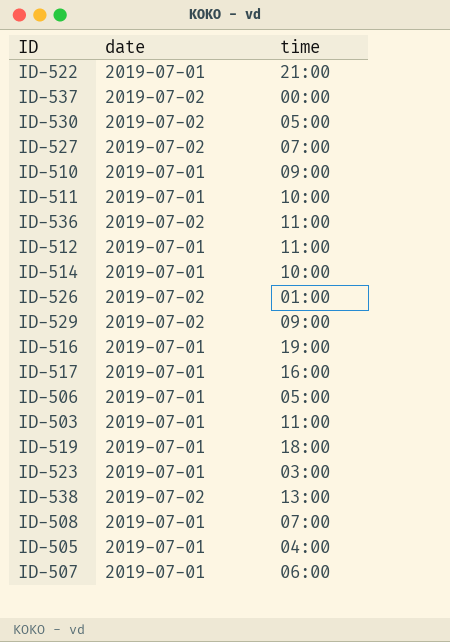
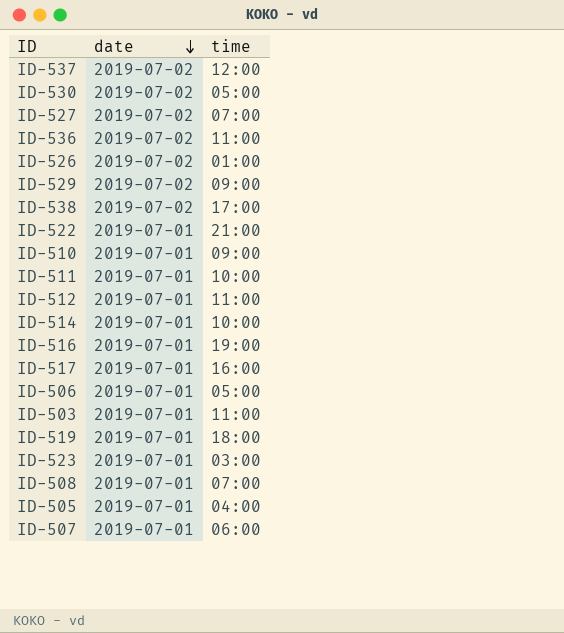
row order: none -> date descending
ID-537 | time: 00:00 -> 12:00
ID-538 | time: 13:00 -> 17:00

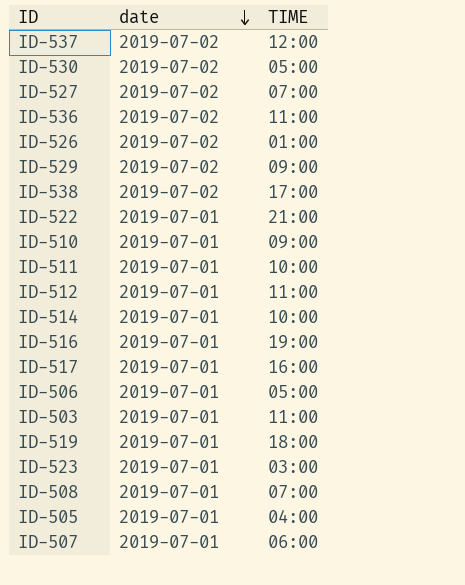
column name: time -> TIME

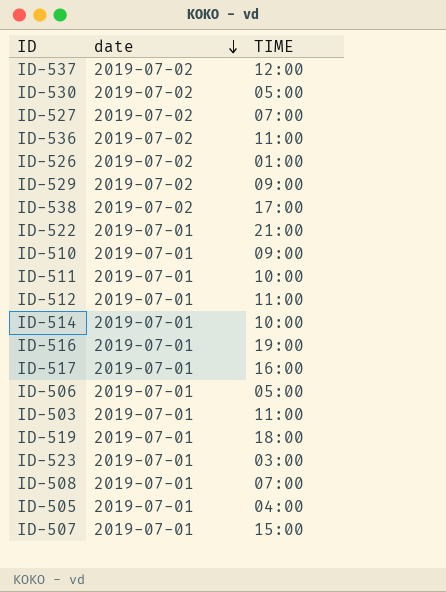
ID-507 | TIME: 06:00 -> 15:00

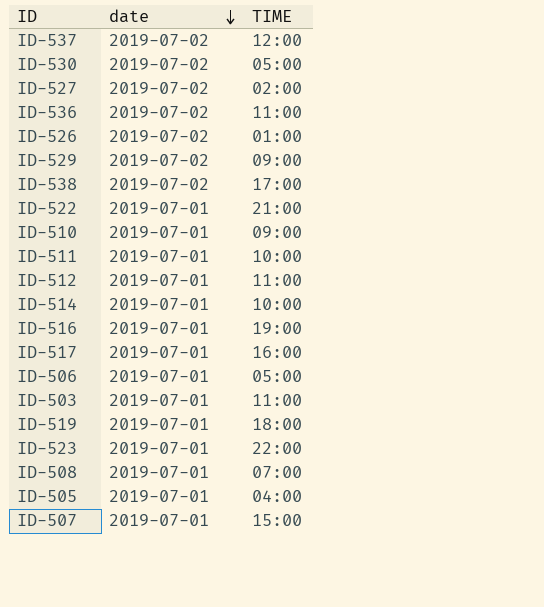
ID-527 | TIME: 07:00 -> 02:00
ID-523 | TIME: 03:00 -> 22:00

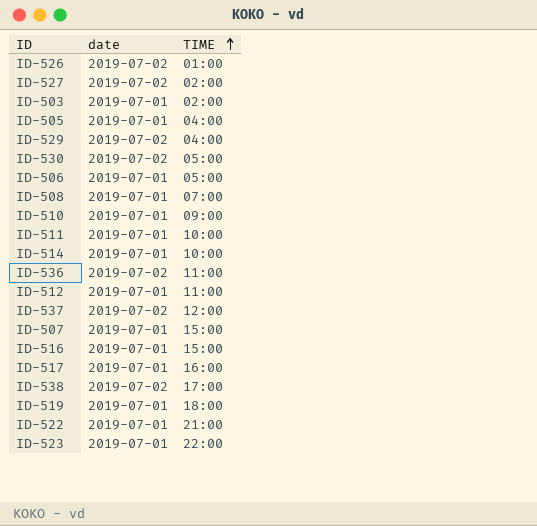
row order: date descending -> TIME ascending
ID-503 | TIME: 11:00 -> 02:00
ID-529 | TIME: 09:00 -> 04:00
ID-516 | TIME: 19:00 -> 15:00

